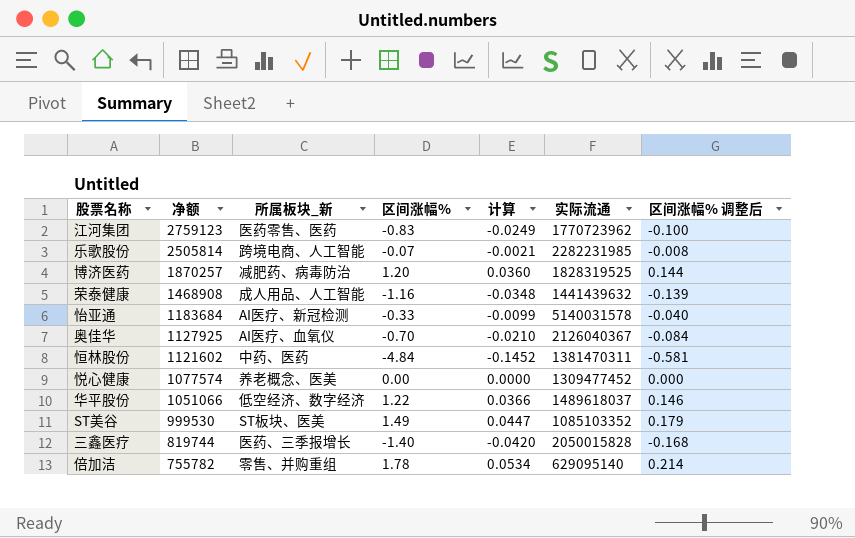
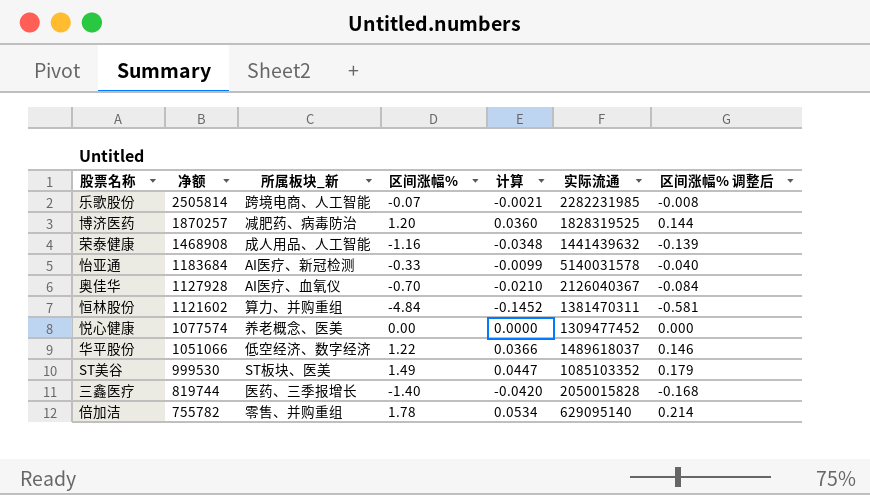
row 江河集团: 2759123 | 医药零售、医药 | -0.83 | -0.0249 | 1770723962 | -0.100 -> none
奥佳华 | 净额: 1127925 -> 1127928
恒林股份 | 所属板块_新: 中药、医药 -> 算力、并购重组

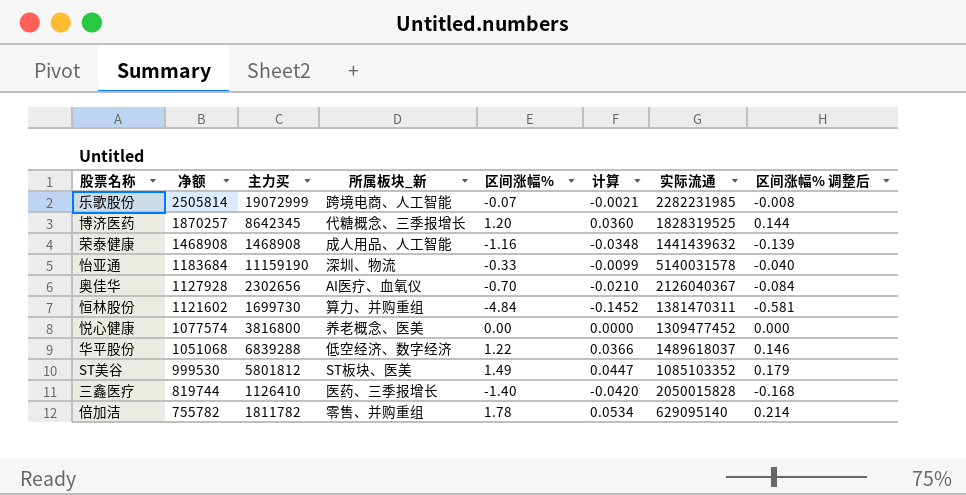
column 主力买 | position: none -> 3
博济医药 | 所属板块_新: 减肥药、病毒防治 -> 代糖概念、三季报增长
怡亚通 | 所属板块_新: AI医疗、新冠检测 -> 深圳、物流
华平股份 | 净额: 1051066 -> 1051068

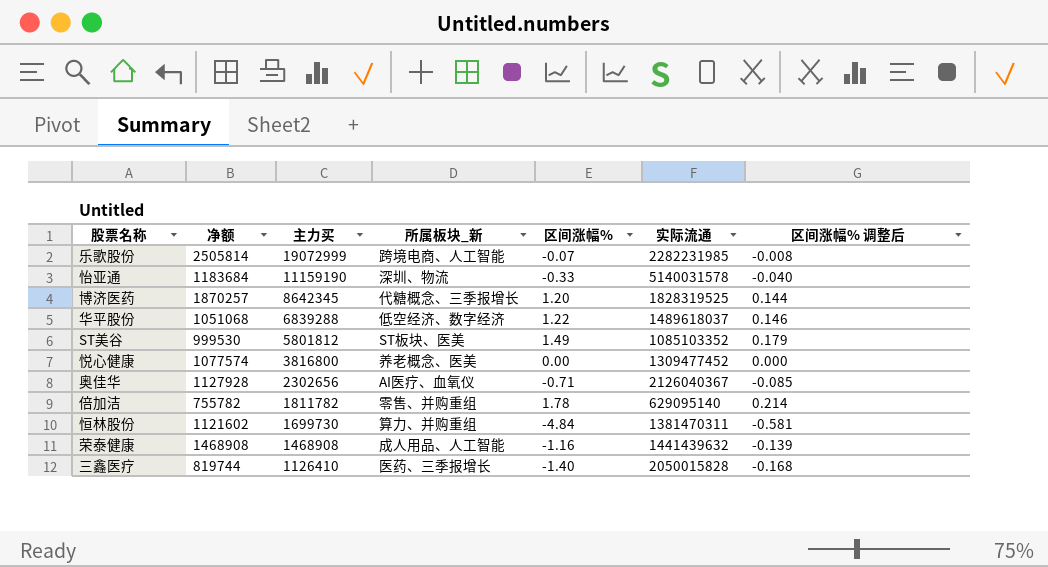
row order: 净额 descending -> 主力买 descending
column 计算 | formula: [区间涨幅%] * 0.03 -> none
奥佳华 | 区间涨幅%: -0.70 -> -0.71
奥佳华 | 区间涨幅% 调整后: -0.084 -> -0.085

